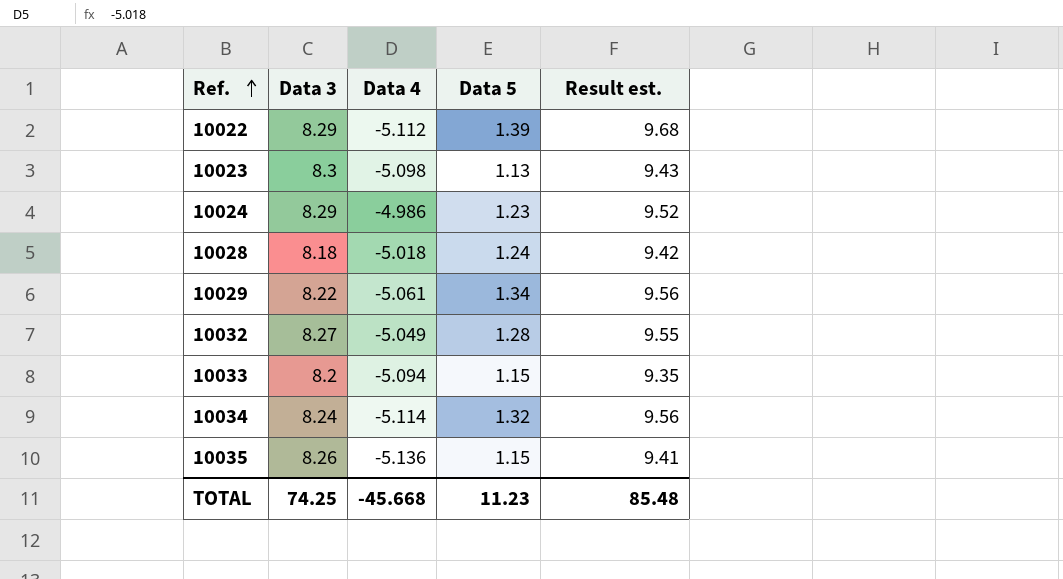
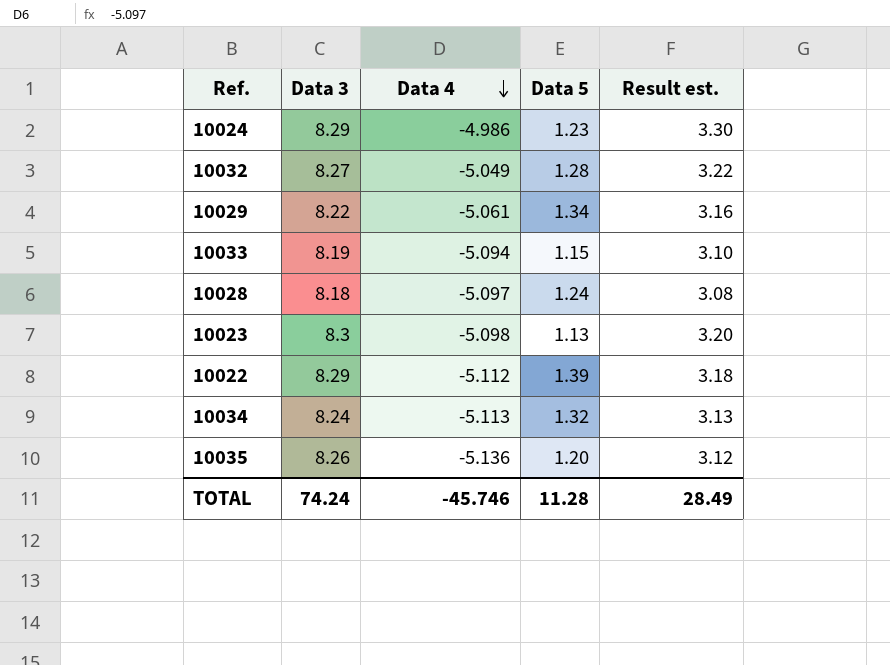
row order: Ref. ascending -> Data 4 descending
column Result est. | formula: [Data 3] + [Data 5] -> [Data 3] + [Data 4]
10033 | Data 3: 8.2 -> 8.19
10028 | Data 4: -5.018 -> -5.097
10034 | Data 4: -5.114 -> -5.113
10035 | Data 5: 1.15 -> 1.20
TOTAL | Data 3: 74.25 -> 74.24
TOTAL | Data 4: -45.668 -> -45.746
TOTAL | Data 5: 11.23 -> 11.28
TOTAL | Result est.: 85.48 -> 28.49

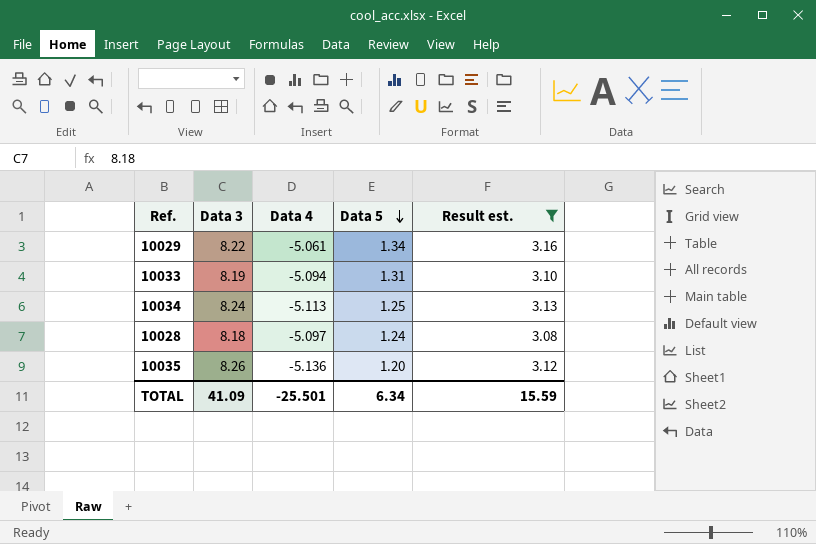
filter: none -> Result est. <= 3.16
row order: Data 4 descending -> Data 5 descending
10033 | Data 5: 1.15 -> 1.31
10034 | Data 5: 1.32 -> 1.25
TOTAL | Data 3: 74.24 -> 41.09
TOTAL | Data 4: -45.746 -> -25.501
TOTAL | Data 5: 11.28 -> 6.34
TOTAL | Result est.: 28.49 -> 15.59

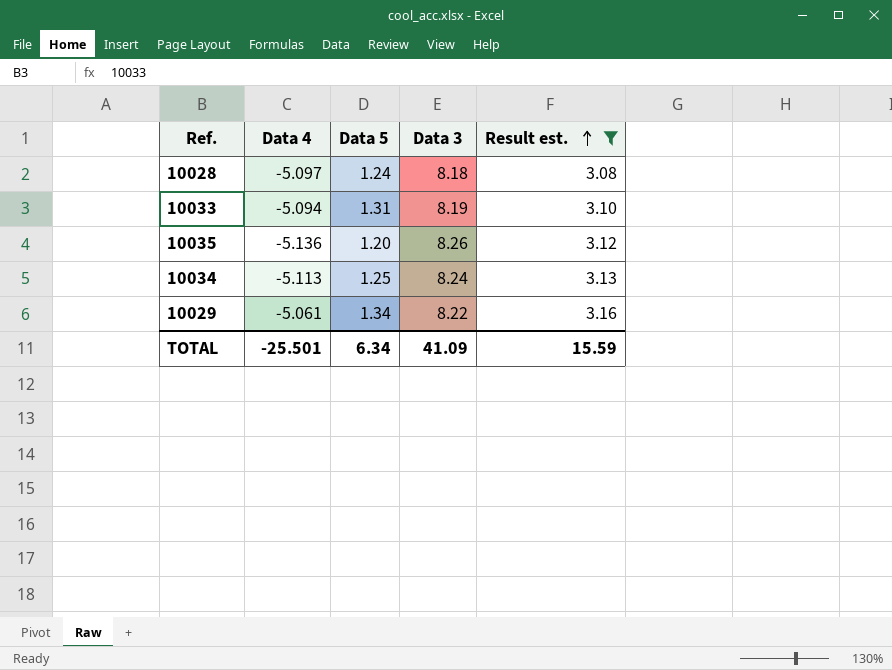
row order: Data 5 descending -> Result est. ascending
column Data 3 | position: 2 -> 4

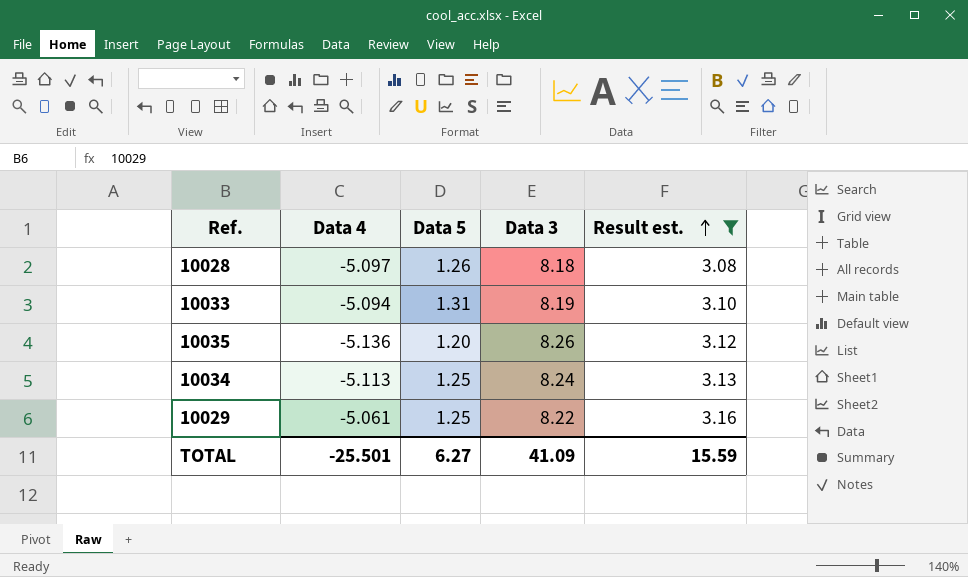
10028 | Data 5: 1.24 -> 1.26
10029 | Data 5: 1.34 -> 1.25
TOTAL | Data 5: 6.34 -> 6.27

